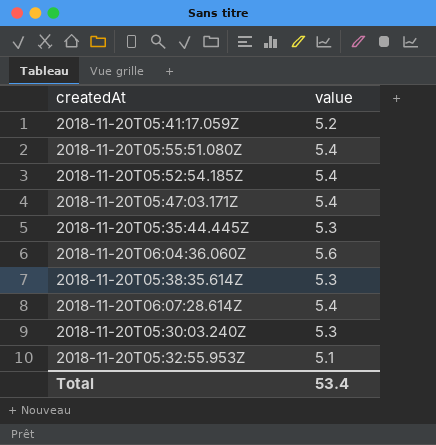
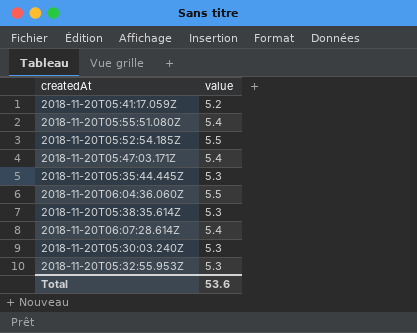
2018-11-20T05:52:54.185Z | value: 5.4 -> 5.5
2018-11-20T06:04:36.060Z | value: 5.6 -> 5.5
2018-11-20T05:32:55.953Z | value: 5.1 -> 5.3
Total | value: 53.4 -> 53.6

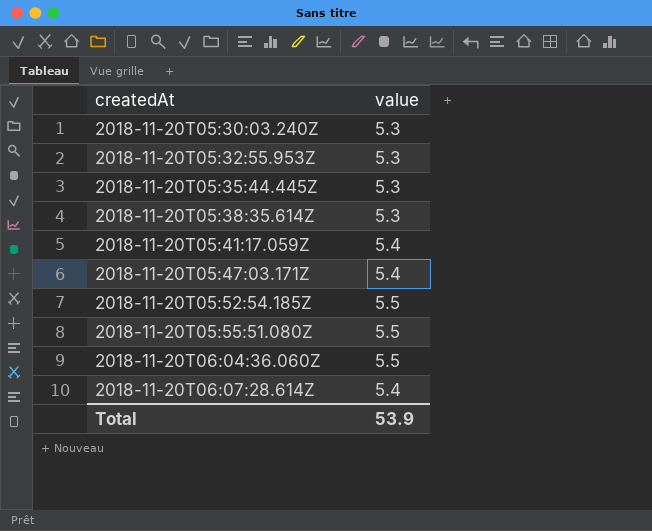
row order: none -> createdAt ascending
2018-11-20T05:41:17.059Z | value: 5.2 -> 5.4
2018-11-20T05:55:51.080Z | value: 5.4 -> 5.5
Total | value: 53.6 -> 53.9

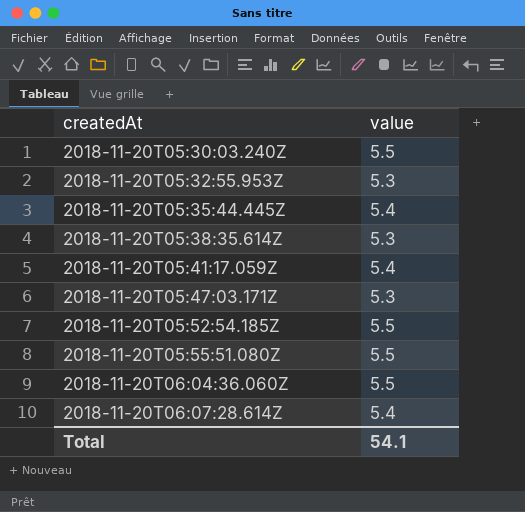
2018-11-20T05:30:03.240Z | value: 5.3 -> 5.5
2018-11-20T05:35:44.445Z | value: 5.3 -> 5.4
2018-11-20T05:47:03.171Z | value: 5.4 -> 5.3
Total | value: 53.9 -> 54.1

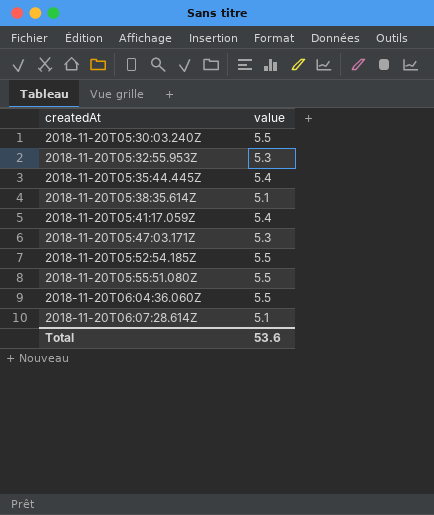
2018-11-20T05:38:35.614Z | value: 5.3 -> 5.1
2018-11-20T06:07:28.614Z | value: 5.4 -> 5.1
Total | value: 54.1 -> 53.6

